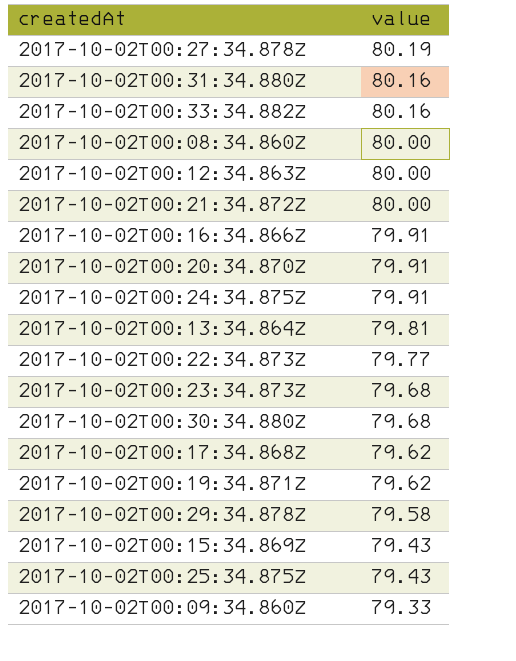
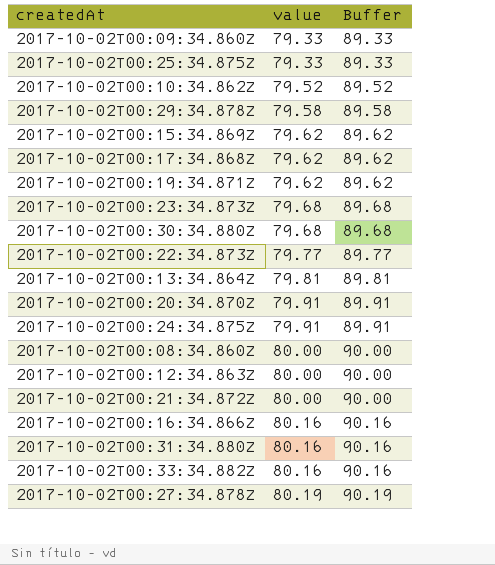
row order: value descending -> value ascending
column Buffer | formula: none -> [value] + 10
2017-10-02T00:25:34.875Z | value: 79.43 -> 79.33
row 2017-10-02T00:10:34.862Z: none -> 79.52 | 89.52
2017-10-02T00:15:34.869Z | value: 79.43 -> 79.62
2017-10-02T00:16:34.866Z | value: 79.91 -> 80.16

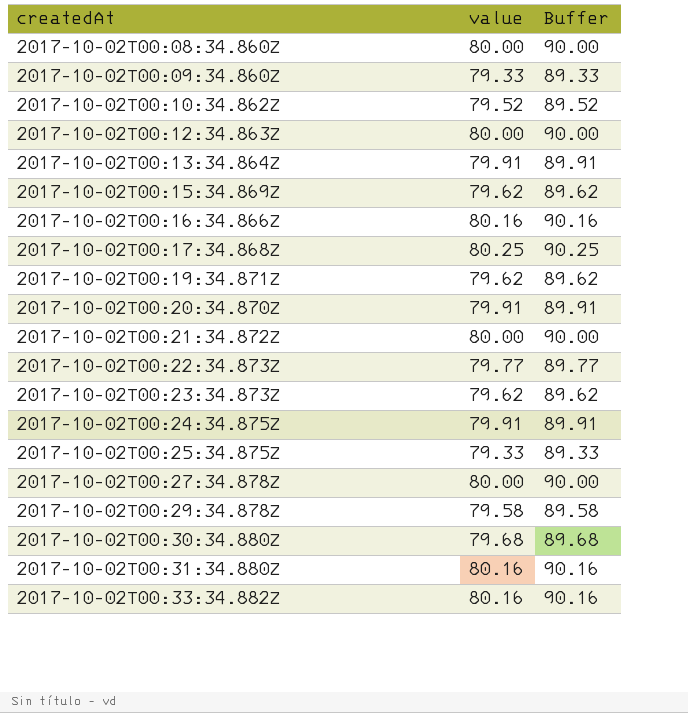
row order: value ascending -> createdAt ascending
2017-10-02T00:13:34.864Z | value: 79.81 -> 79.91
2017-10-02T00:13:34.864Z | Buffer: 89.81 -> 89.91
2017-10-02T00:17:34.868Z | value: 79.62 -> 80.25
2017-10-02T00:17:34.868Z | Buffer: 89.62 -> 90.25
2017-10-02T00:23:34.873Z | value: 79.68 -> 79.62
2017-10-02T00:23:34.873Z | Buffer: 89.68 -> 89.62
2017-10-02T00:27:34.878Z | value: 80.19 -> 80.00
2017-10-02T00:27:34.878Z | Buffer: 90.19 -> 90.00

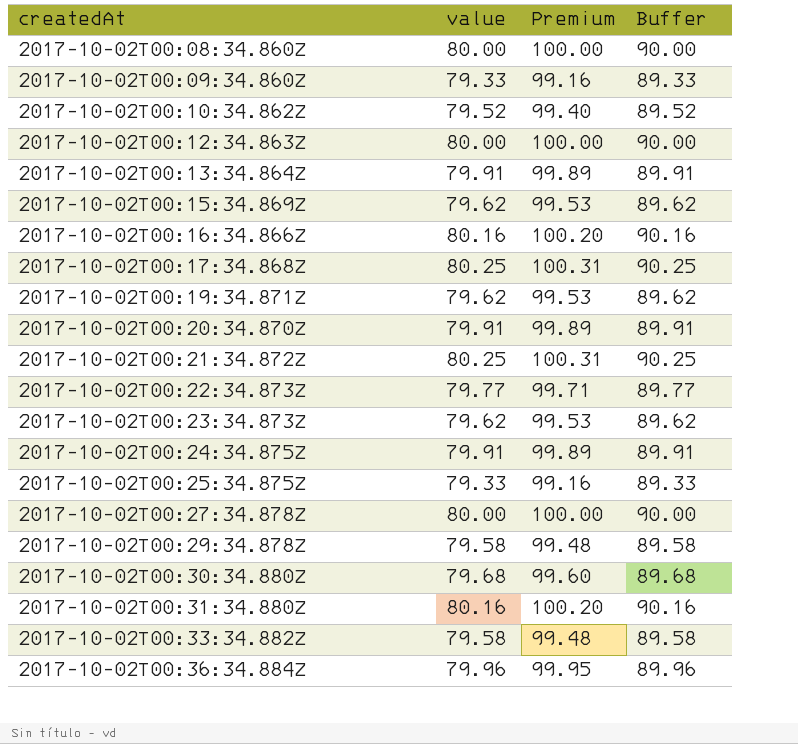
column Premium | formula: none -> [value] * 1.25
2017-10-02T00:21:34.872Z | value: 80.00 -> 80.25
2017-10-02T00:21:34.872Z | Buffer: 90.00 -> 90.25
2017-10-02T00:33:34.882Z | value: 80.16 -> 79.58
2017-10-02T00:33:34.882Z | Buffer: 90.16 -> 89.58
row 2017-10-02T00:36:34.884Z: none -> 79.96 | 99.95 | 89.96

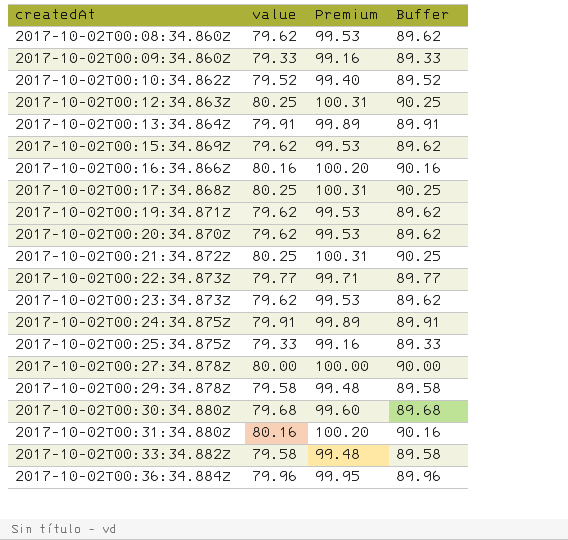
2017-10-02T00:08:34.860Z | value: 80.00 -> 79.62
2017-10-02T00:08:34.860Z | Premium: 100.00 -> 99.53
2017-10-02T00:08:34.860Z | Buffer: 90.00 -> 89.62
2017-10-02T00:12:34.863Z | value: 80.00 -> 80.25
2017-10-02T00:12:34.863Z | Premium: 100.00 -> 100.31
2017-10-02T00:12:34.863Z | Buffer: 90.00 -> 90.25
2017-10-02T00:20:34.870Z | value: 79.91 -> 79.62
2017-10-02T00:20:34.870Z | Premium: 99.89 -> 99.53
2017-10-02T00:20:34.870Z | Buffer: 89.91 -> 89.62

